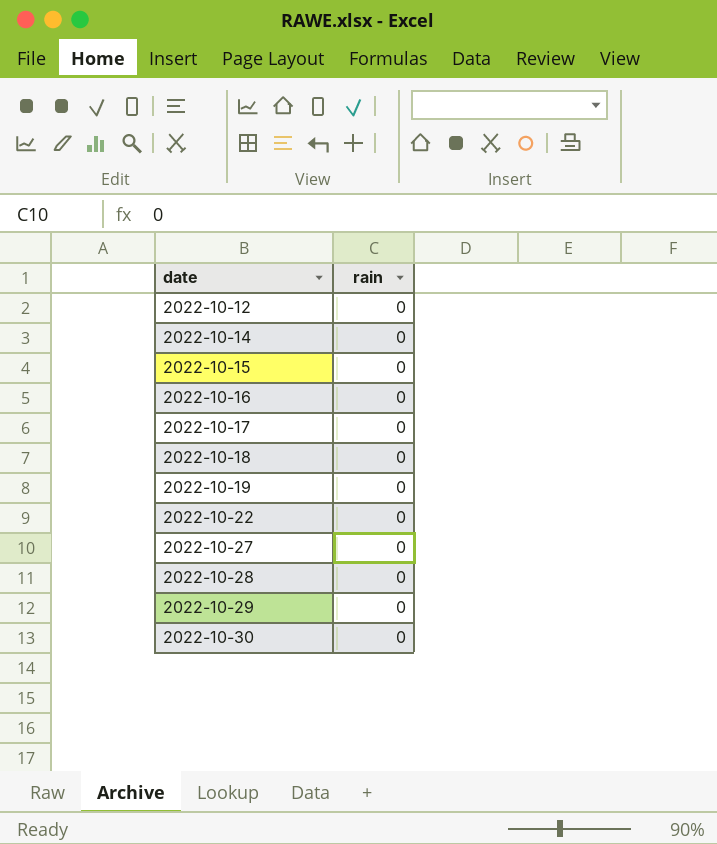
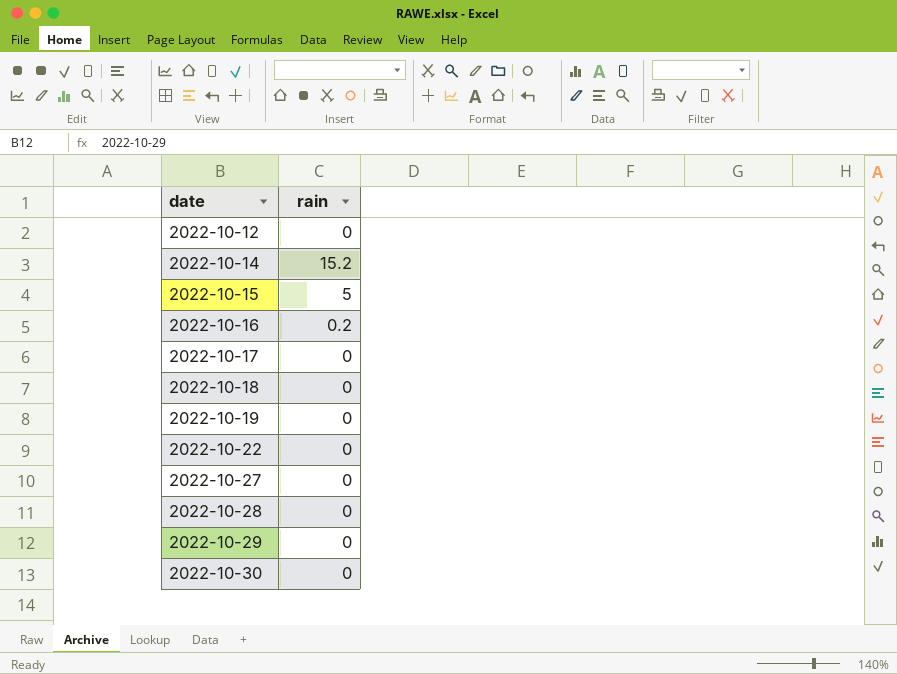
2022-10-14 | rain: 0 -> 15.2
2022-10-15 | rain: 0 -> 5
2022-10-16 | rain: 0 -> 0.2

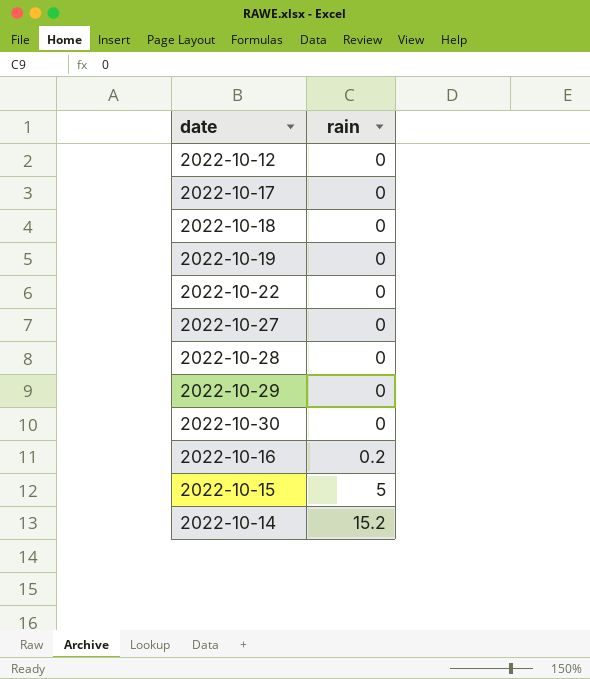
row order: date ascending -> rain ascending

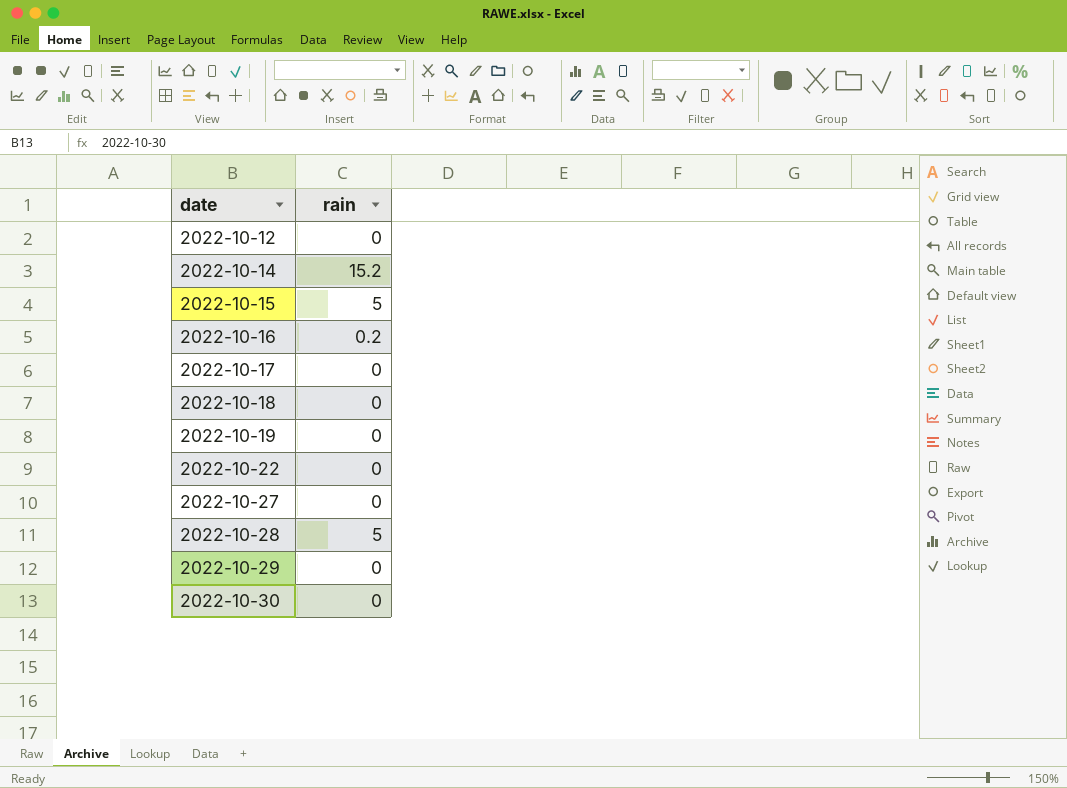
row order: rain ascending -> date ascending
2022-10-28 | rain: 0 -> 5

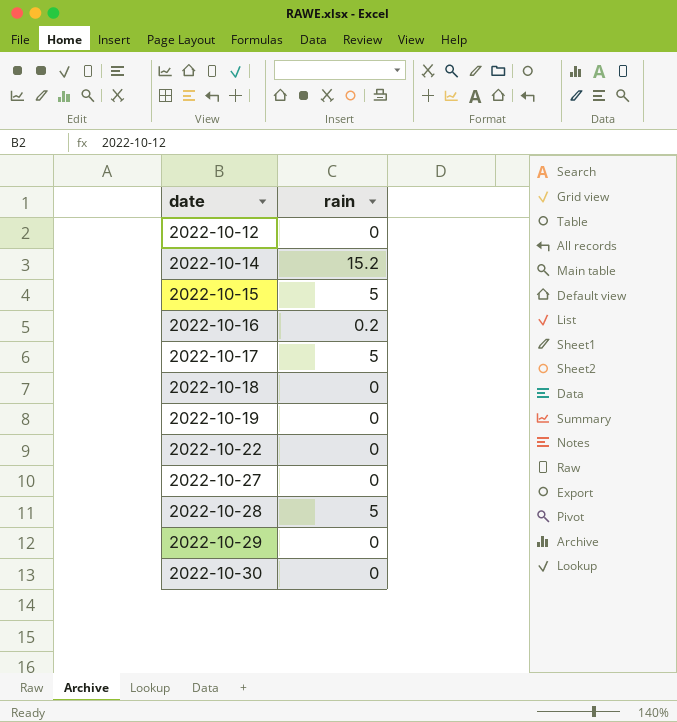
2022-10-17 | rain: 0 -> 5

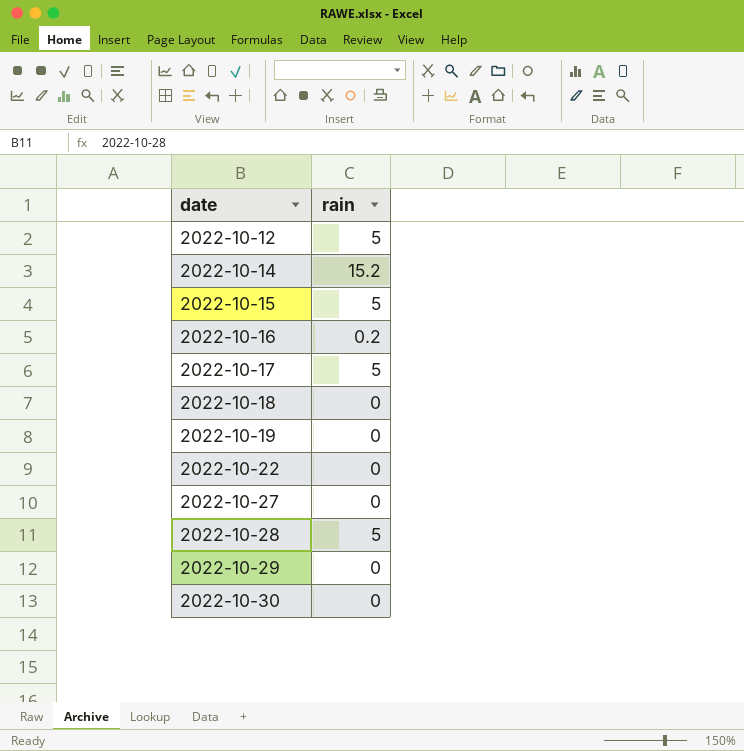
2022-10-12 | rain: 0 -> 5

